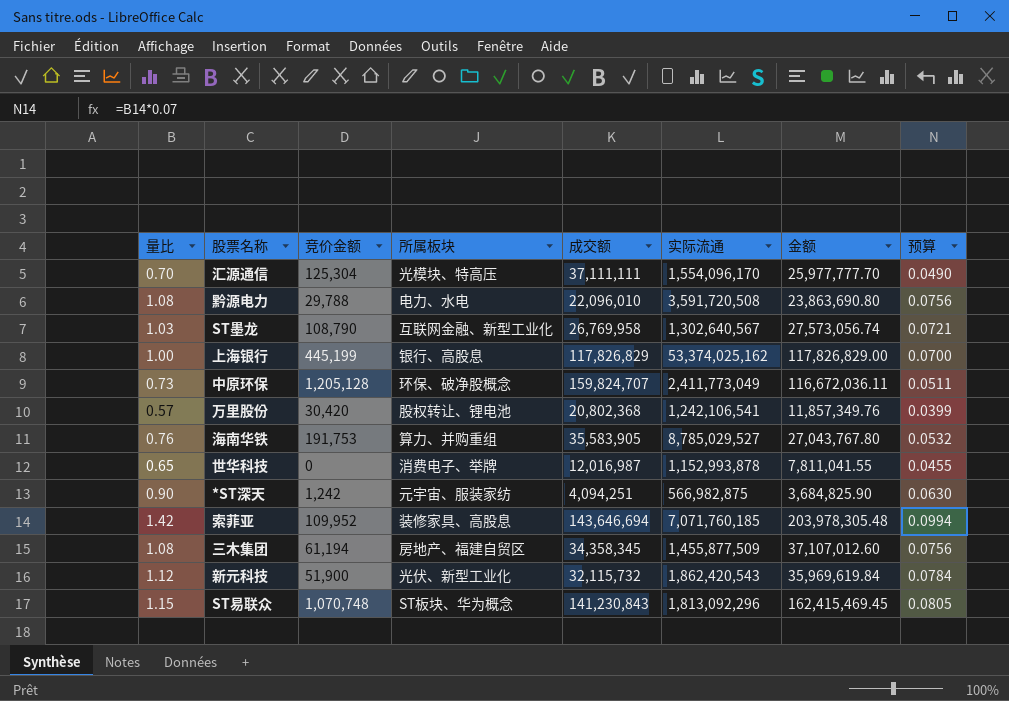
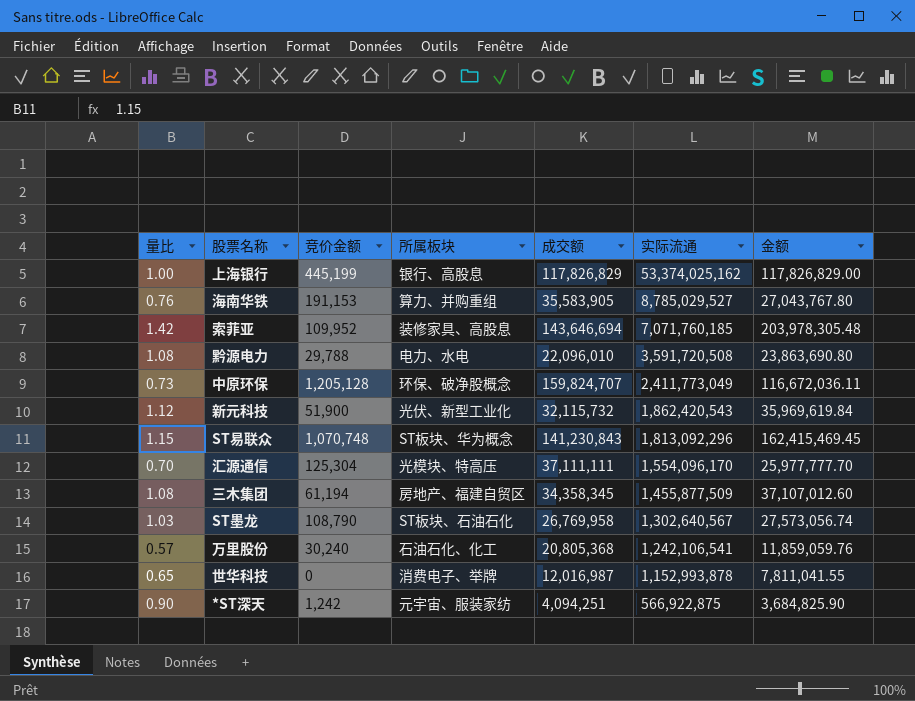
row order: none -> 实际流通 descending
column 预算 | formula: [量比] * 0.07 -> none
海南华铁 | 竞价金额: 191,753 -> 191,153
ST墨龙 | 所属板块: 互联网金融、新型工业化 -> ST板块、石油石化
万里股份 | 竞价金额: 30,420 -> 30,240
万里股份 | 所属板块: 股权转让、锂电池 -> 石油石化、化工
万里股份 | 成交额: 20,802,368 -> 20,805,368
万里股份 | 金额: 11,857,349.76 -> 11,859,059.76
*ST深天 | 实际流通: 566,982,875 -> 566,922,875

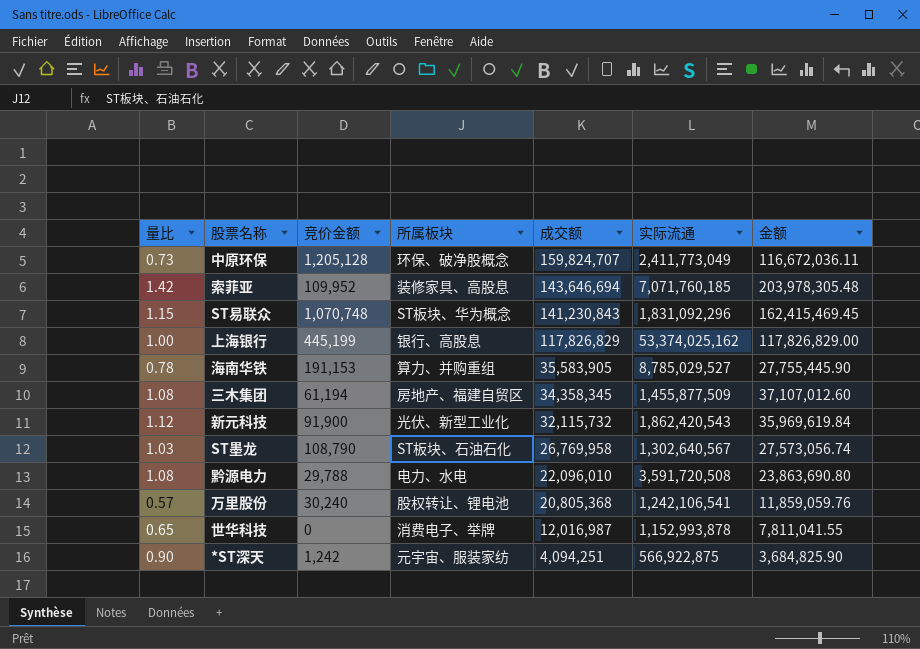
row order: 实际流通 descending -> 成交额 descending
row 汇源通信: 0.70 | 125,304 | 光模块、特高压 | 37,111,111 | 1,554,096,170 | 25,977,777.70 -> none
ST易联众 | 实际流通: 1,813,092,296 -> 1,831,092,296
海南华铁 | 量比: 0.76 -> 0.78
海南华铁 | 金额: 27,043,767.80 -> 27,755,445.90
新元科技 | 竞价金额: 51,900 -> 91,900
万里股份 | 所属板块: 石油石化、化工 -> 股权转让、锂电池

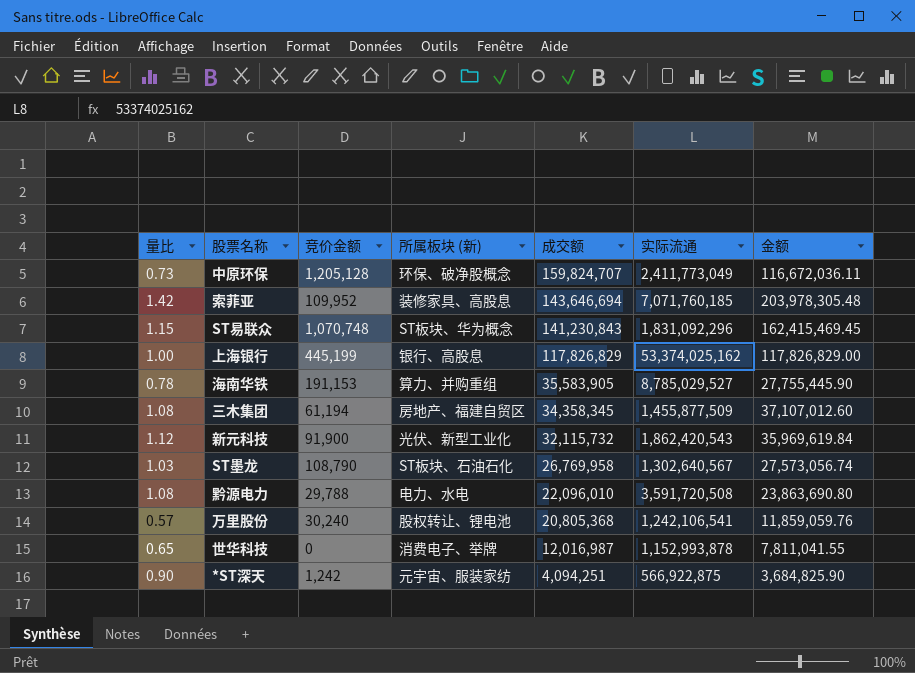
column name: 所属板块 -> 所属板块 (新)

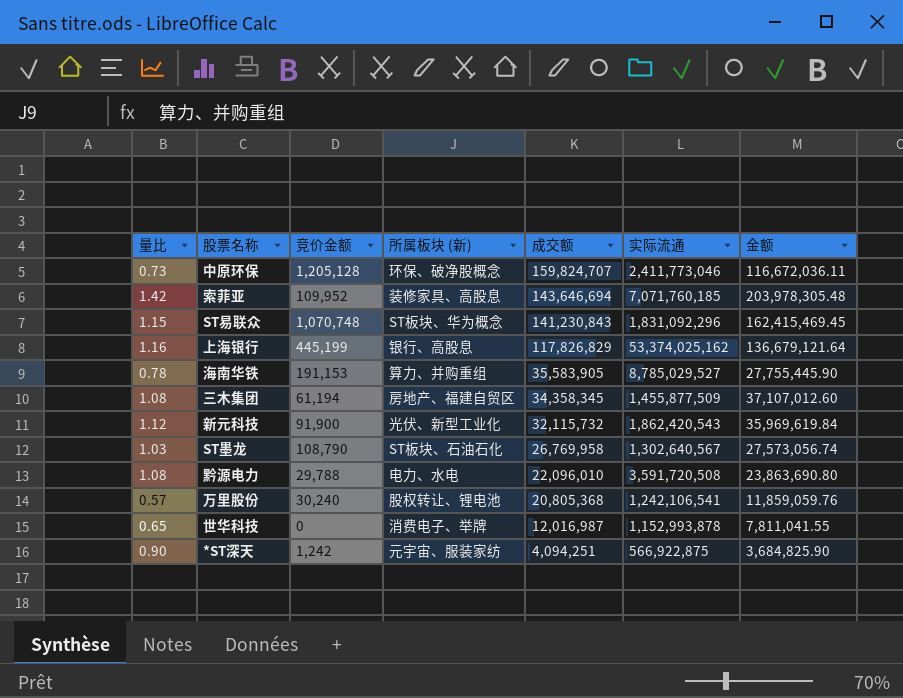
中原环保 | 实际流通: 2,411,773,049 -> 2,411,773,046
上海银行 | 量比: 1.00 -> 1.16
上海银行 | 金额: 117,826,829.00 -> 136,679,121.64

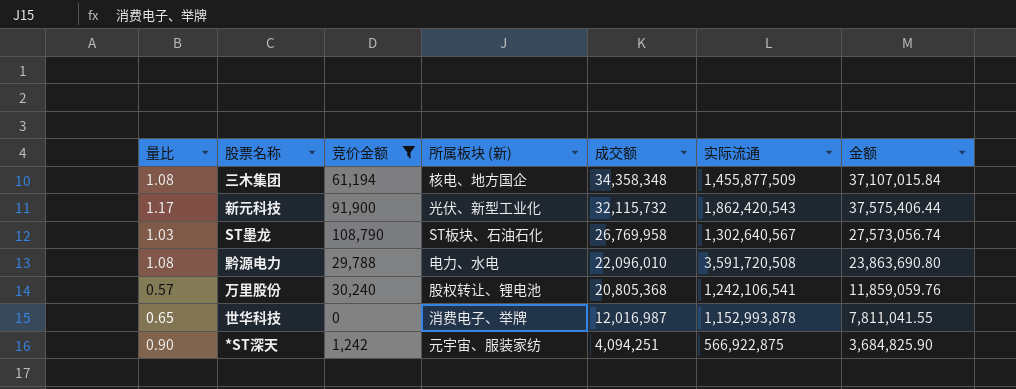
filter: none -> 竞价金额 <= 108,790
三木集团 | 所属板块 (新): 房地产、福建自贸区 -> 核电、地方国企
三木集团 | 成交额: 34,358,345 -> 34,358,348
三木集团 | 金额: 37,107,012.60 -> 37,107,015.84
新元科技 | 量比: 1.12 -> 1.17
新元科技 | 金额: 35,969,619.84 -> 37,575,406.44

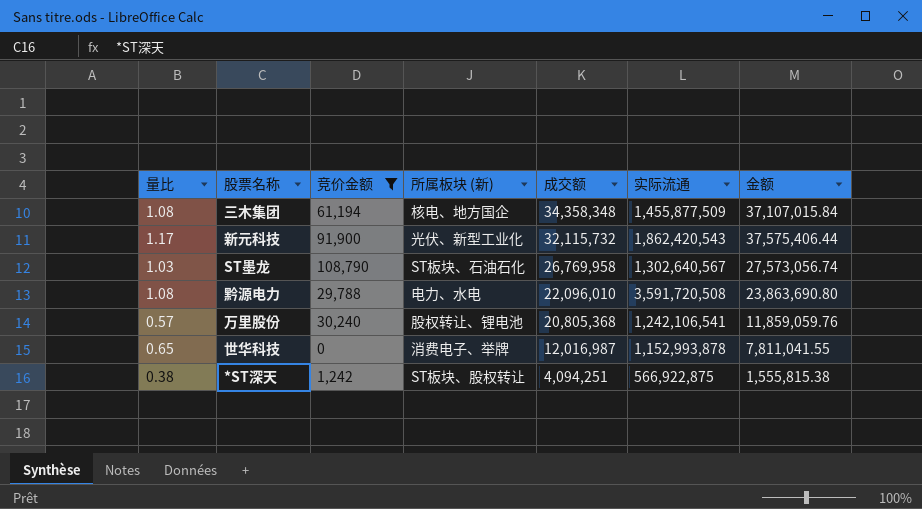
*ST深天 | 量比: 0.90 -> 0.38
*ST深天 | 所属板块 (新): 元宇宙、服装家纺 -> ST板块、股权转让
*ST深天 | 金额: 3,684,825.90 -> 1,555,815.38

